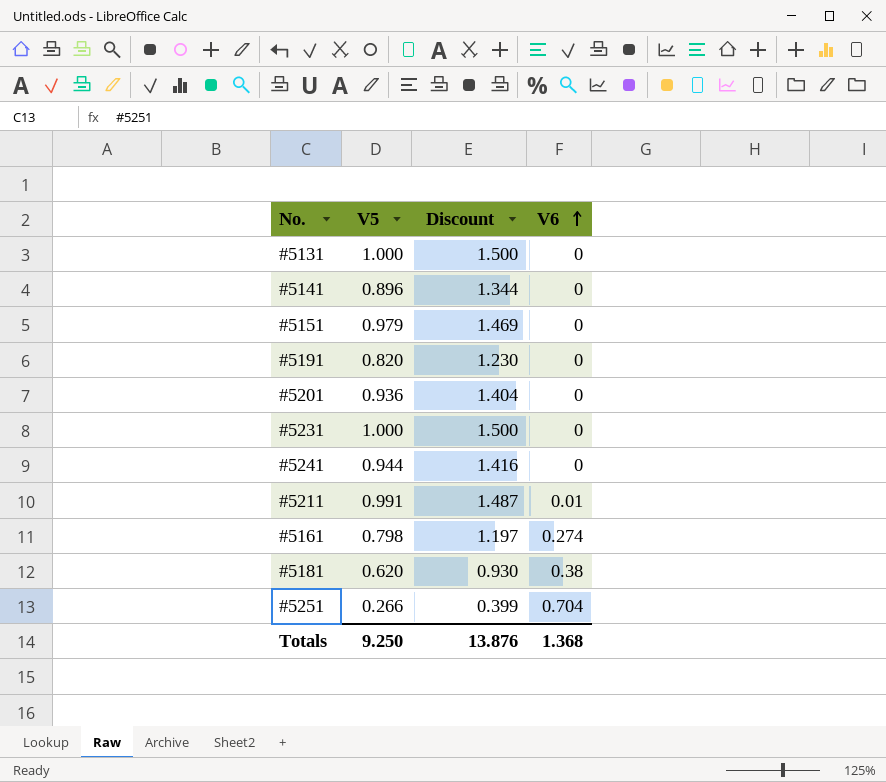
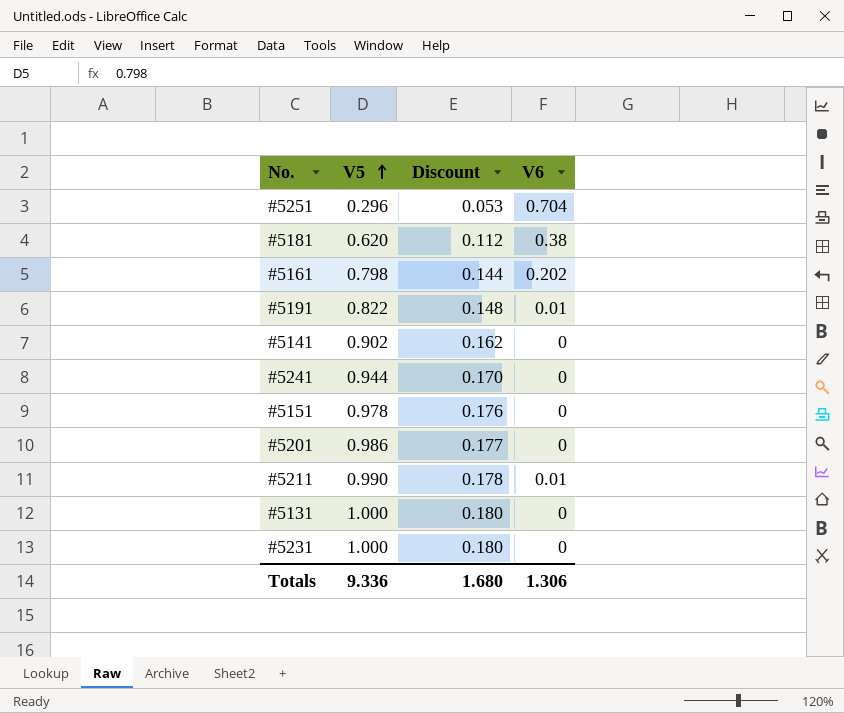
row order: V6 ascending -> V5 ascending
column Discount | formula: [V5] * 1.5 -> [V5] * 0.18
#5251 | V5: 0.266 -> 0.296
#5161 | V6: 0.274 -> 0.202
#5191 | V5: 0.820 -> 0.822
#5191 | V6: 0 -> 0.01
#5141 | V5: 0.896 -> 0.902
#5151 | V5: 0.979 -> 0.978
#5201 | V5: 0.936 -> 0.986
#5211 | V5: 0.991 -> 0.990
Totals | V5: 9.250 -> 9.336
Totals | Discount: 13.876 -> 1.680
Totals | V6: 1.368 -> 1.306

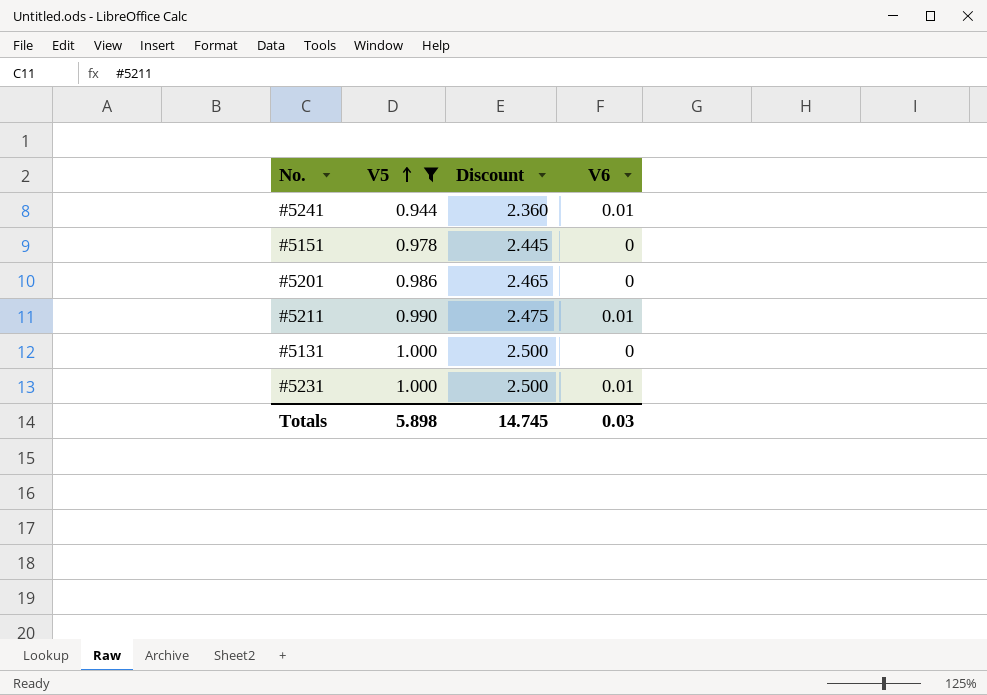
filter: none -> V5 >= 0.944
column Discount | formula: [V5] * 0.18 -> [V5] * 2.5
#5241 | V6: 0 -> 0.01
#5231 | V6: 0 -> 0.01
Totals | V5: 9.336 -> 5.898
Totals | Discount: 1.680 -> 14.745
Totals | V6: 1.306 -> 0.03

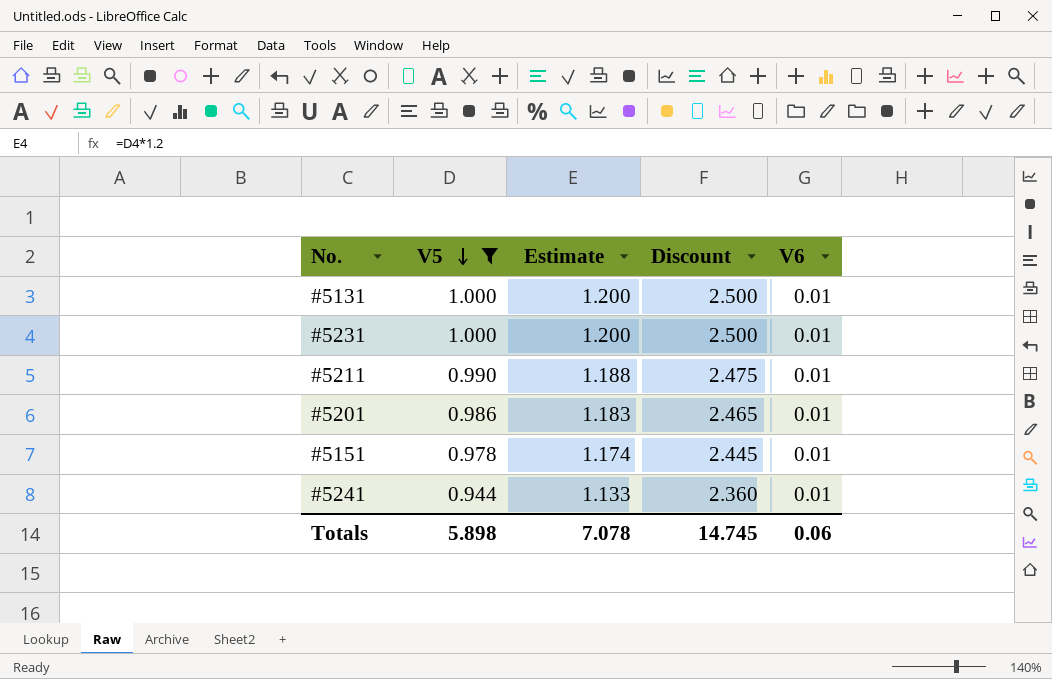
row order: V5 ascending -> V5 descending
column Estimate | formula: none -> [V5] * 1.2
#5131 | V6: 0 -> 0.01
#5201 | V6: 0 -> 0.01
#5151 | V6: 0 -> 0.01
Totals | V6: 0.03 -> 0.06

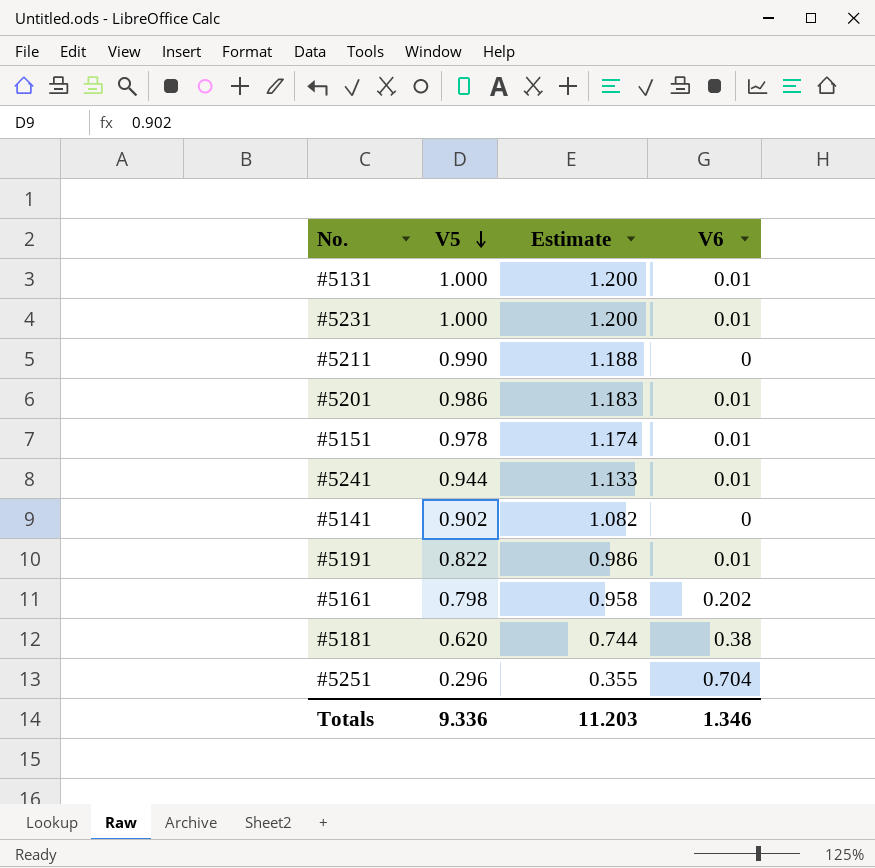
filter: V5 >= 0.944 -> none
column Discount | formula: [V5] * 2.5 -> none
#5211 | V6: 0.01 -> 0
Totals | V5: 5.898 -> 9.336
Totals | Estimate: 7.078 -> 11.203
Totals | V6: 0.06 -> 1.346

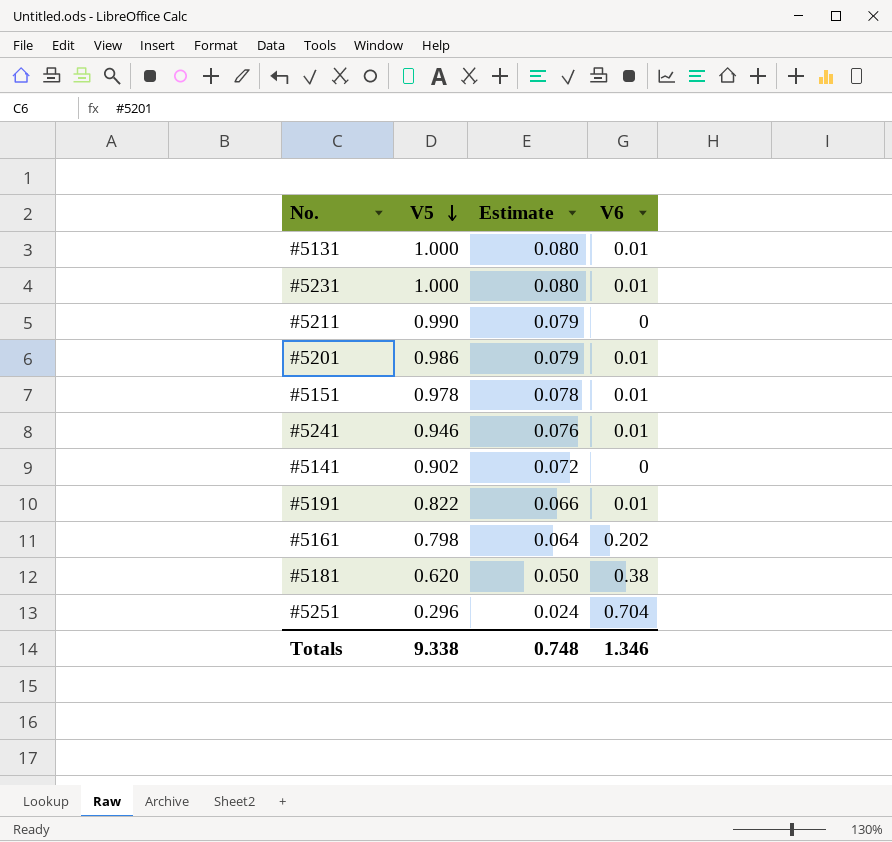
column Estimate | formula: [V5] * 1.2 -> [V5] * 0.08
#5241 | V5: 0.944 -> 0.946
Totals | V5: 9.336 -> 9.338
Totals | Estimate: 11.203 -> 0.748

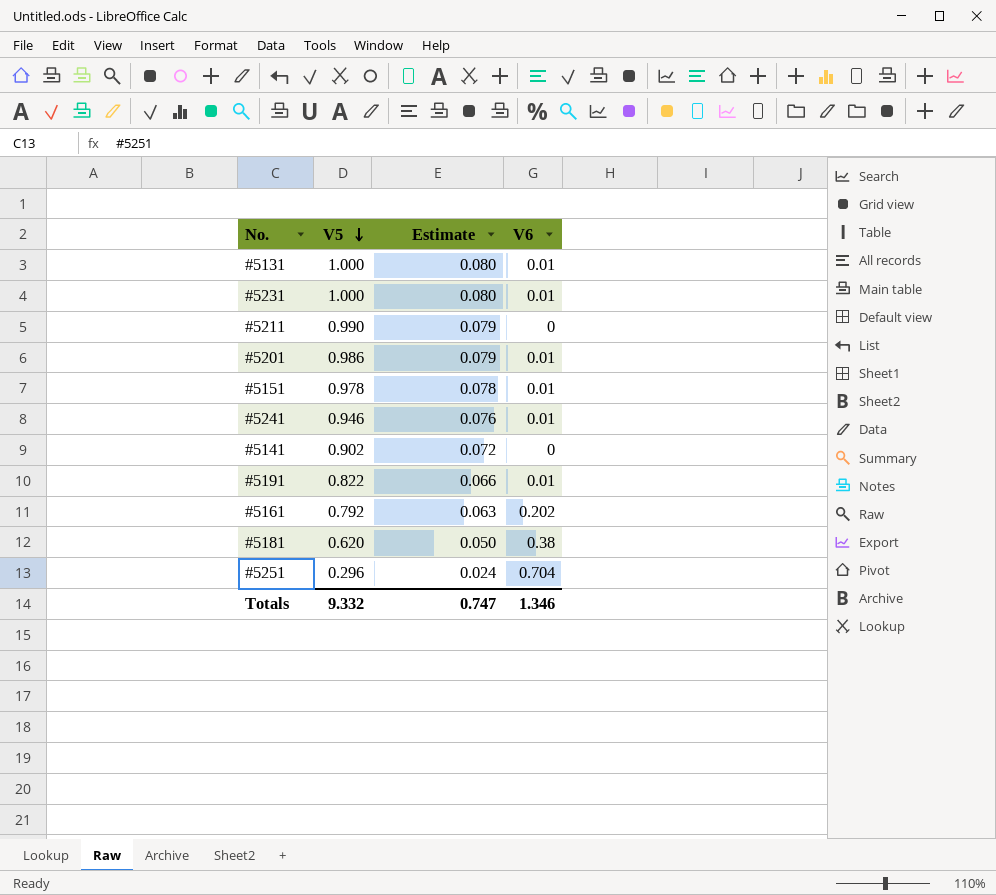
#5161 | V5: 0.798 -> 0.792
#5161 | Estimate: 0.064 -> 0.063
Totals | V5: 9.338 -> 9.332
Totals | Estimate: 0.748 -> 0.747

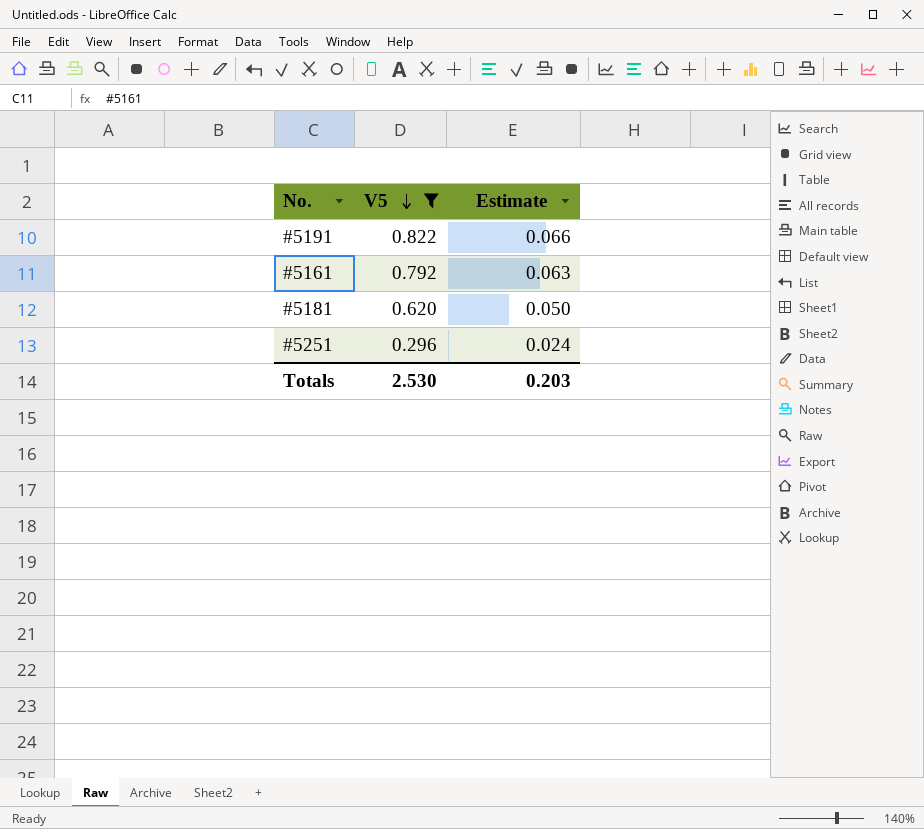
filter: none -> V5 <= 0.822
column V6 | position: 4 -> none
Totals | V5: 9.332 -> 2.530
Totals | Estimate: 0.747 -> 0.203

